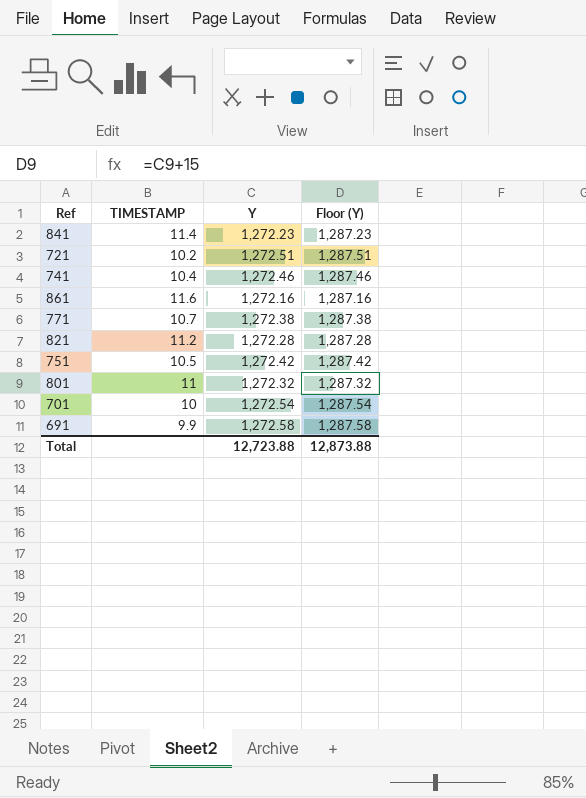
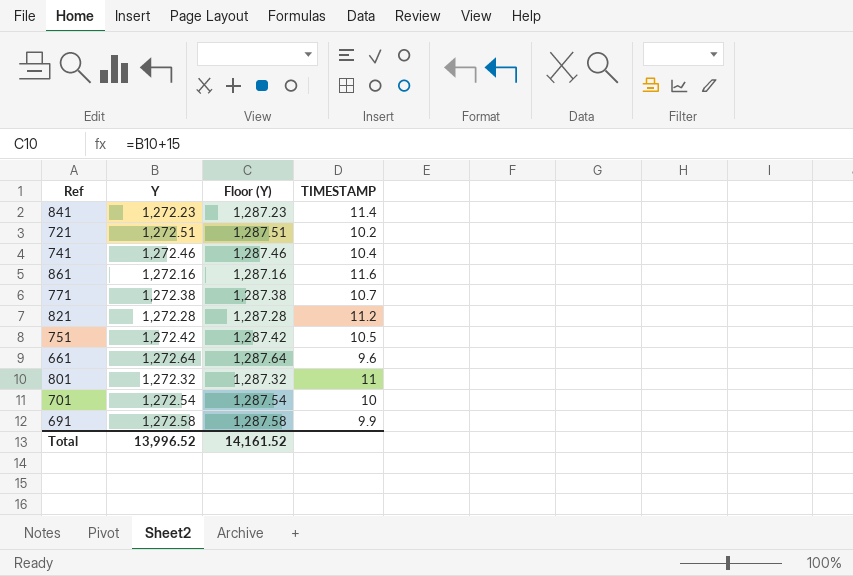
column TIMESTAMP | position: 2 -> 4
row 661: none -> 1,272.64 | 1,287.64 | 9.6
Total | Y: 12,723.88 -> 13,996.52
Total | Floor (Y): 12,873.88 -> 14,161.52

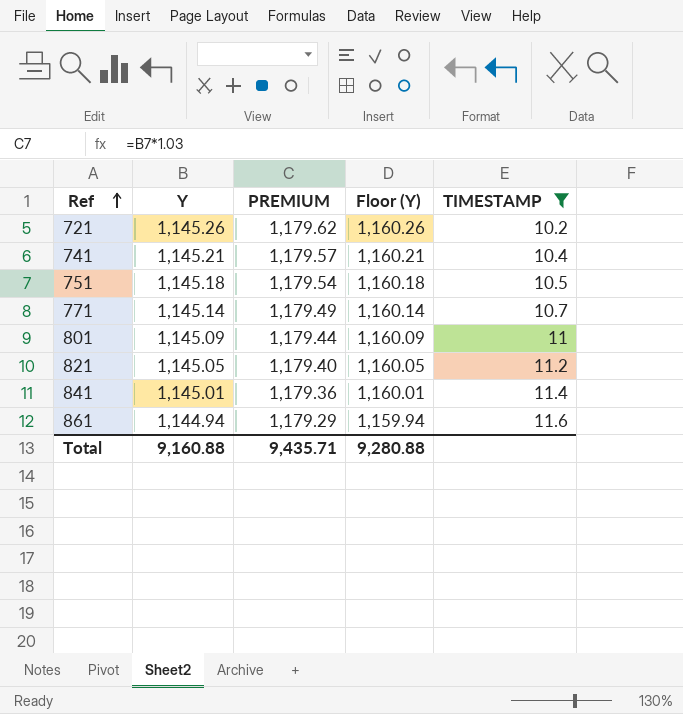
filter: none -> TIMESTAMP >= 10.2
row order: none -> Ref ascending
column PREMIUM | formula: none -> [Y] * 1.03
721 | Y: 1,272.51 -> 1,145.26
721 | Floor (Y): 1,287.51 -> 1,160.26
741 | Y: 1,272.46 -> 1,145.21
741 | Floor (Y): 1,287.46 -> 1,160.21
751 | Y: 1,272.42 -> 1,145.18
751 | Floor (Y): 1,287.42 -> 1,160.18
771 | Y: 1,272.38 -> 1,145.14
771 | Floor (Y): 1,287.38 -> 1,160.14
801 | Y: 1,272.32 -> 1,145.09
801 | Floor (Y): 1,287.32 -> 1,160.09
821 | Y: 1,272.28 -> 1,145.05
821 | Floor (Y): 1,287.28 -> 1,160.05
841 | Y: 1,272.23 -> 1,145.01
841 | Floor (Y): 1,287.23 -> 1,160.01
861 | Y: 1,272.16 -> 1,144.94
861 | Floor (Y): 1,287.16 -> 1,159.94
Total | Y: 13,996.52 -> 9,160.88
Total | Floor (Y): 14,161.52 -> 9,280.88

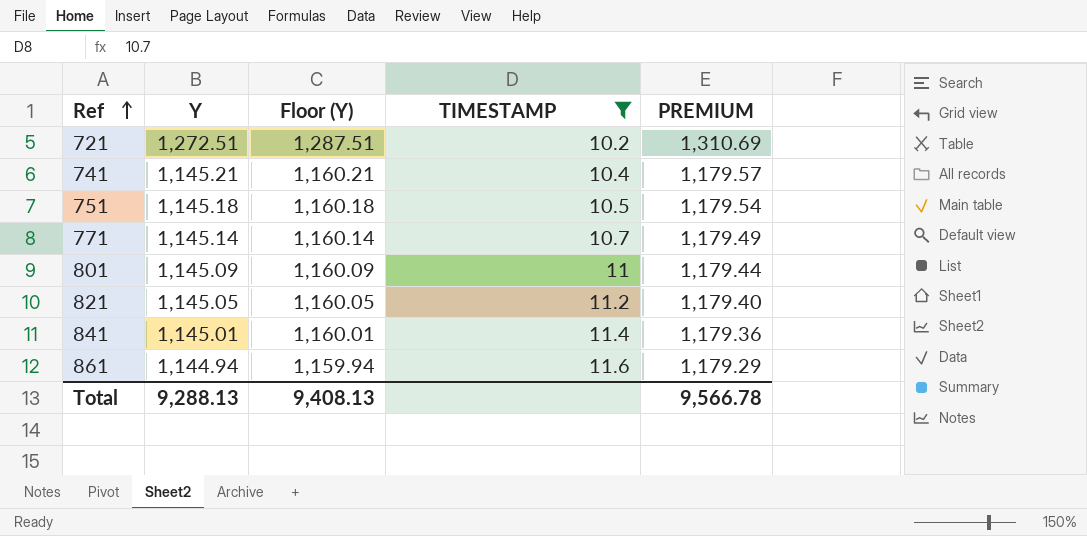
column PREMIUM | position: 3 -> 5
721 | Y: 1,145.26 -> 1,272.51
721 | Floor (Y): 1,160.26 -> 1,287.51
721 | PREMIUM: 1,179.62 -> 1,310.69
Total | Y: 9,160.88 -> 9,288.13
Total | Floor (Y): 9,280.88 -> 9,408.13
Total | PREMIUM: 9,435.71 -> 9,566.78

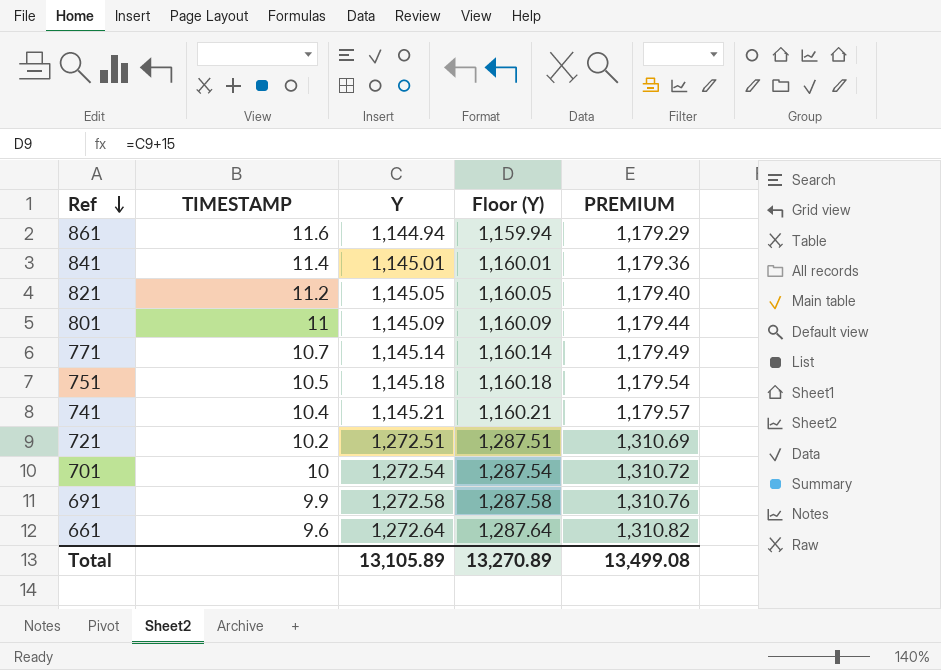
filter: TIMESTAMP >= 10.2 -> none
row order: Ref ascending -> Ref descending
column TIMESTAMP | position: 4 -> 2
Total | Y: 9,288.13 -> 13,105.89
Total | Floor (Y): 9,408.13 -> 13,270.89
Total | PREMIUM: 9,566.78 -> 13,499.08

